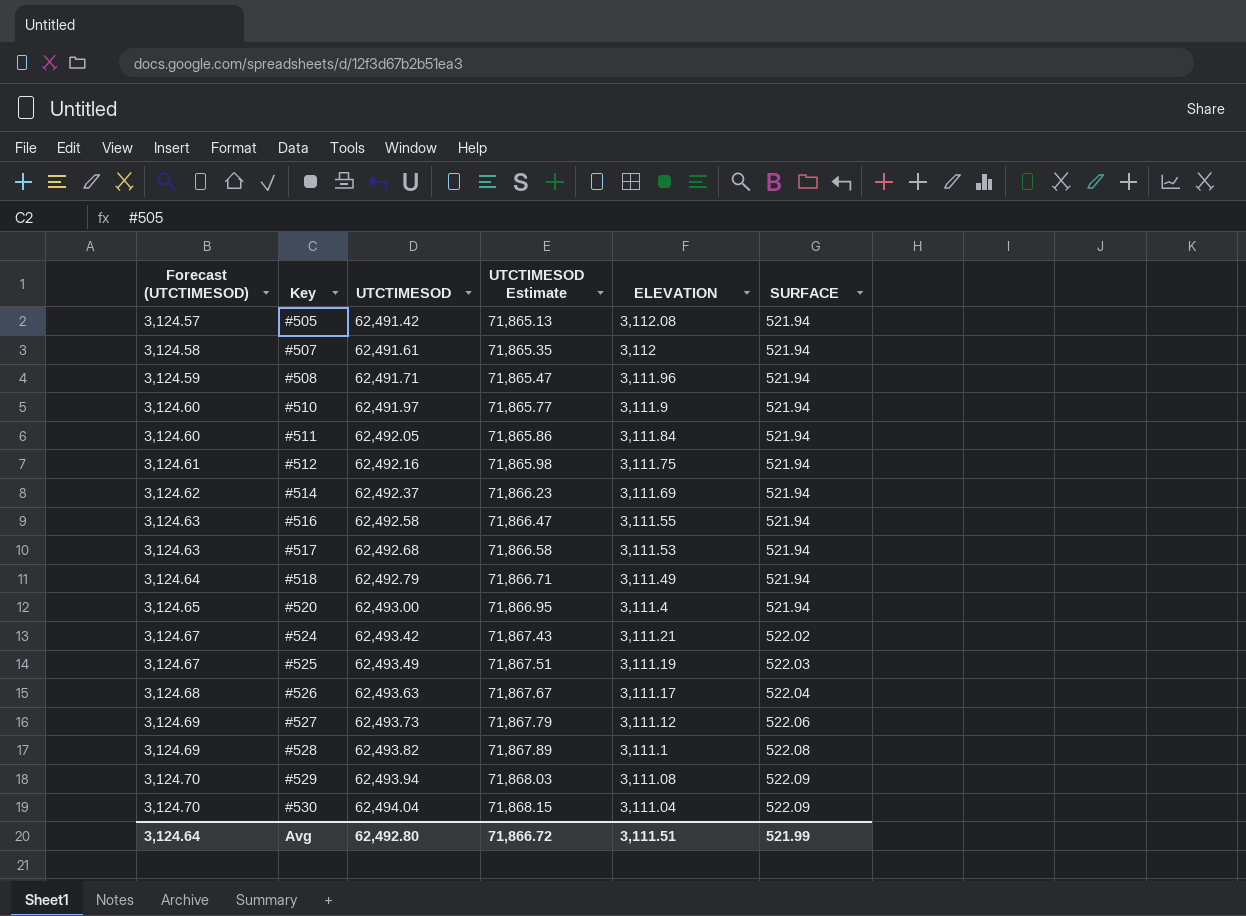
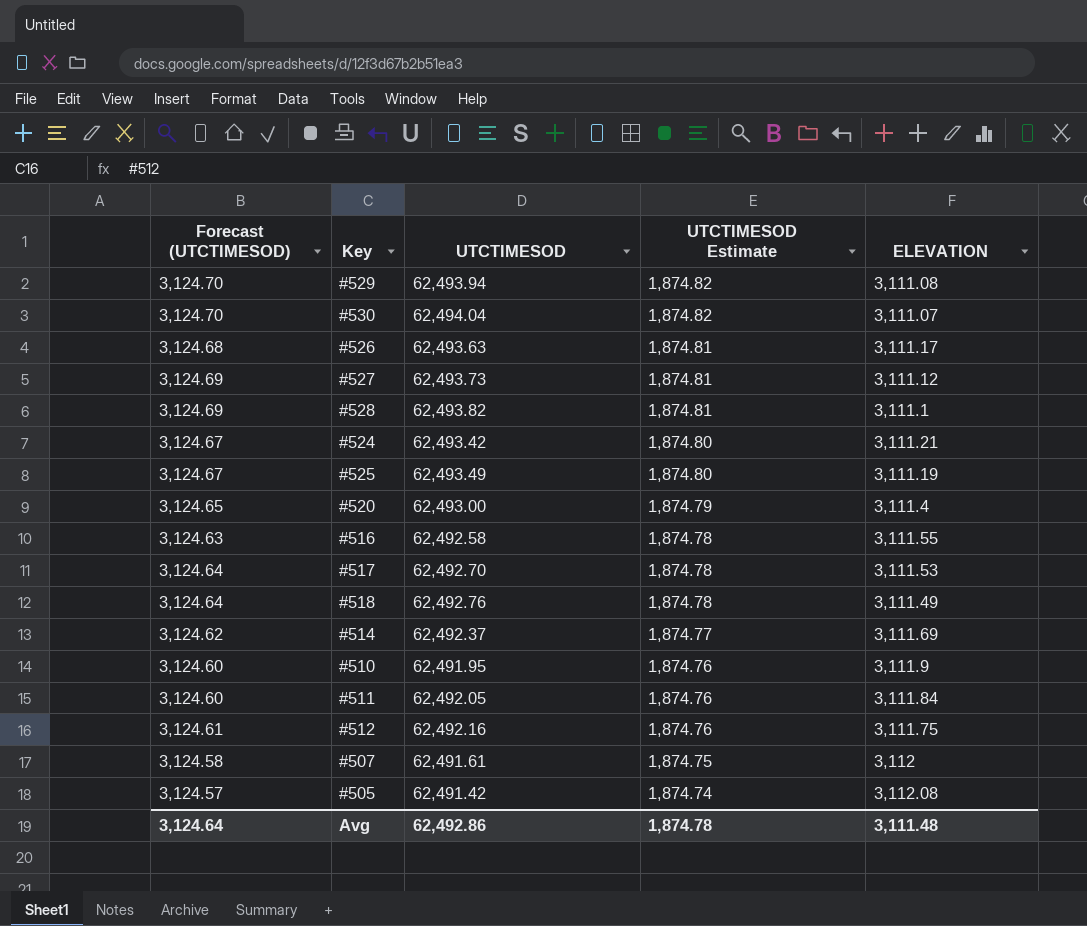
row order: Forecast (UTCTIMESOD) ascending -> UTCTIMESOD Estimate descending
column SURFACE | position: 6 -> none
column UTCTIMESOD Estimate | formula: [UTCTIMESOD] * 1.15 -> [UTCTIMESOD] * 0.03
row #508: 3,124.59 | 62,491.71 | 71,865.47 | 3,111.96 | 521.94 -> none
#530 | ELEVATION: 3,111.04 -> 3,111.07
#517 | Forecast (UTCTIMESOD): 3,124.63 -> 3,124.64
#517 | UTCTIMESOD: 62,492.68 -> 62,492.70
#518 | UTCTIMESOD: 62,492.79 -> 62,492.76
#510 | UTCTIMESOD: 62,491.97 -> 62,491.95
Avg | UTCTIMESOD: 62,492.80 -> 62,492.86
Avg | UTCTIMESOD Estimate: 71,866.72 -> 1,874.78
Avg | ELEVATION: 3,111.51 -> 3,111.48

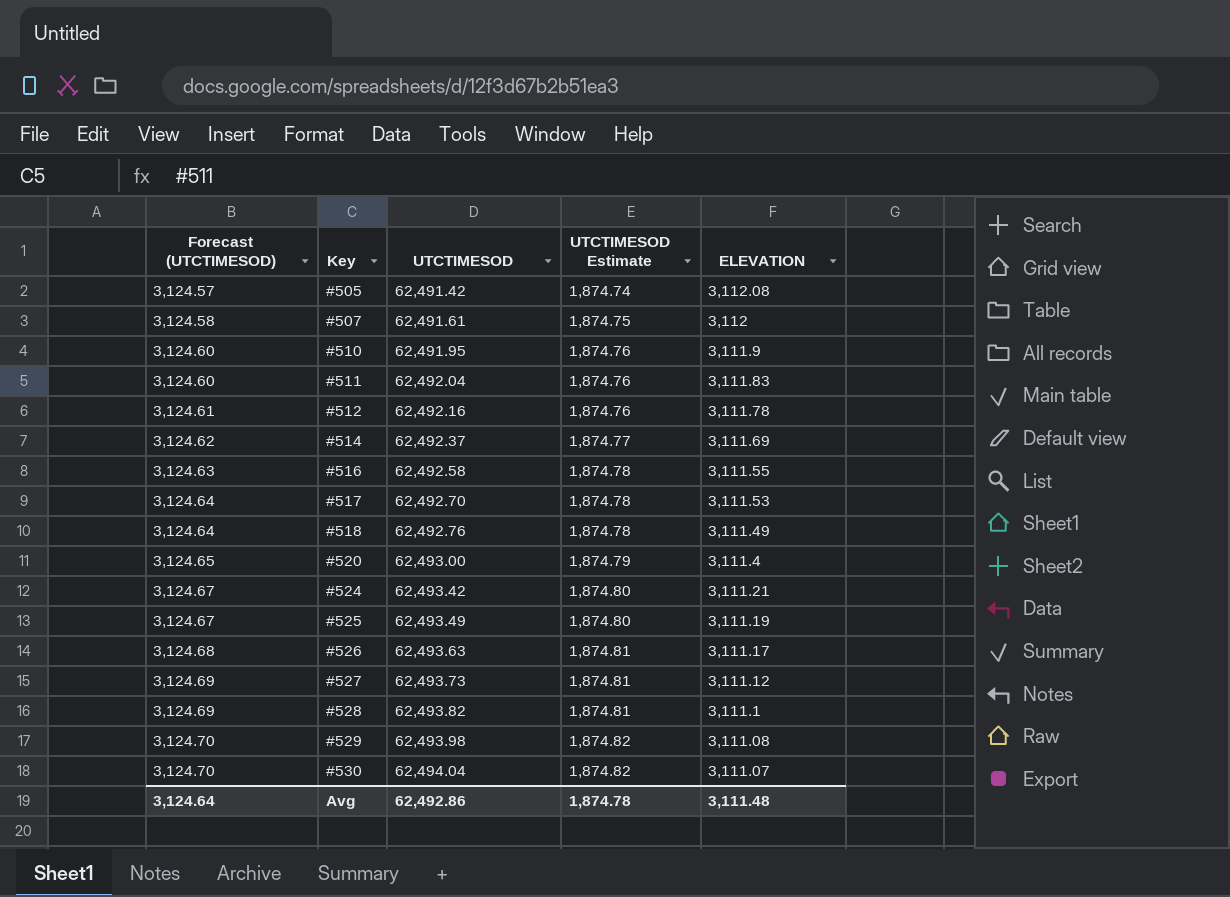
row order: UTCTIMESOD Estimate descending -> Forecast (UTCTIMESOD) ascending
#511 | UTCTIMESOD: 62,492.05 -> 62,492.04
#511 | ELEVATION: 3,111.84 -> 3,111.83
#512 | ELEVATION: 3,111.75 -> 3,111.78
#529 | UTCTIMESOD: 62,493.94 -> 62,493.98

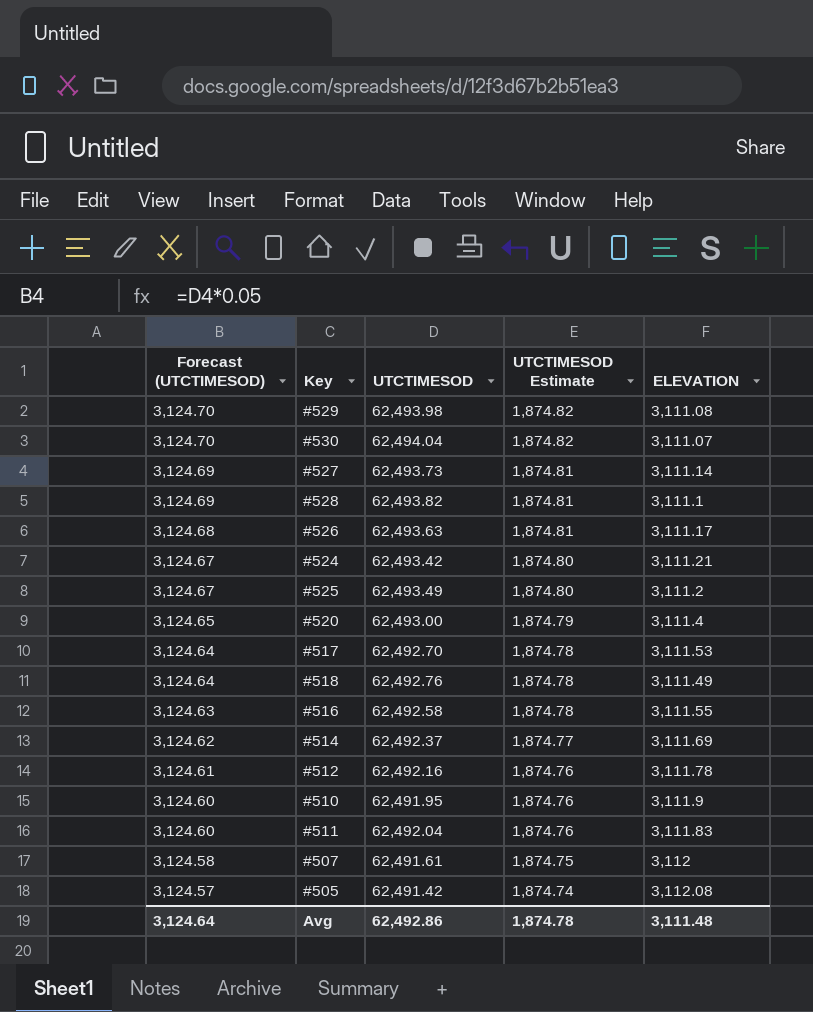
row order: Forecast (UTCTIMESOD) ascending -> Forecast (UTCTIMESOD) descending
#527 | ELEVATION: 3,111.12 -> 3,111.14
#525 | ELEVATION: 3,111.19 -> 3,111.2

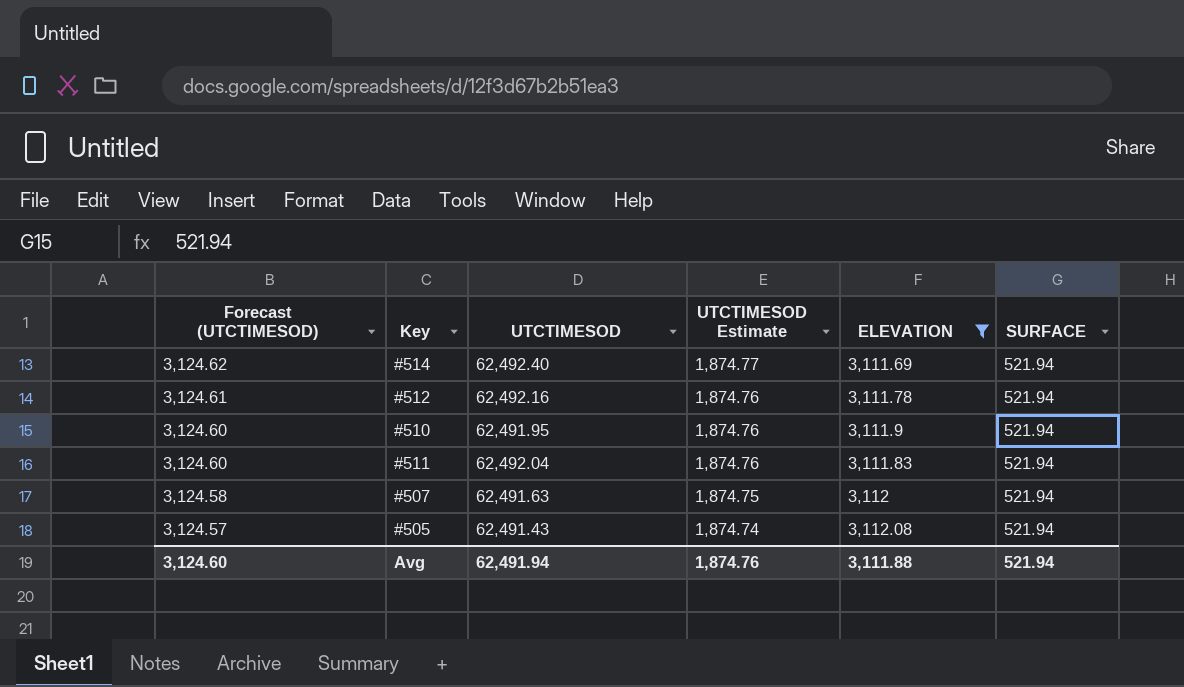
filter: none -> ELEVATION >= 3,111.69
column SURFACE | position: none -> 6
#514 | UTCTIMESOD: 62,492.37 -> 62,492.40
#507 | UTCTIMESOD: 62,491.61 -> 62,491.63
#505 | UTCTIMESOD: 62,491.42 -> 62,491.43
Avg | Forecast (UTCTIMESOD): 3,124.64 -> 3,124.60
Avg | UTCTIMESOD: 62,492.86 -> 62,491.94
Avg | UTCTIMESOD Estimate: 1,874.78 -> 1,874.76
Avg | ELEVATION: 3,111.48 -> 3,111.88

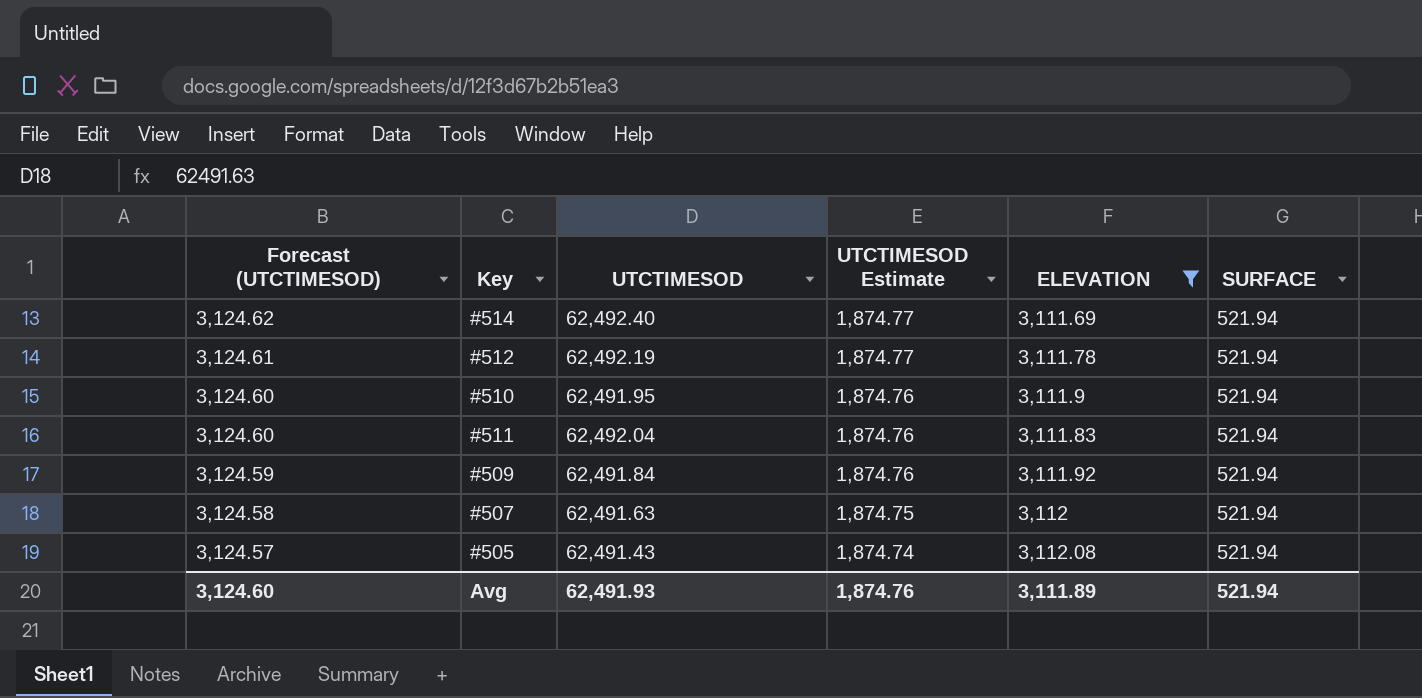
#512 | UTCTIMESOD: 62,492.16 -> 62,492.19
#512 | UTCTIMESOD Estimate: 1,874.76 -> 1,874.77
row #509: none -> 3,124.59 | 62,491.84 | 1,874.76 | 3,111.92 | 521.94
Avg | UTCTIMESOD: 62,491.94 -> 62,491.93
Avg | ELEVATION: 3,111.88 -> 3,111.89

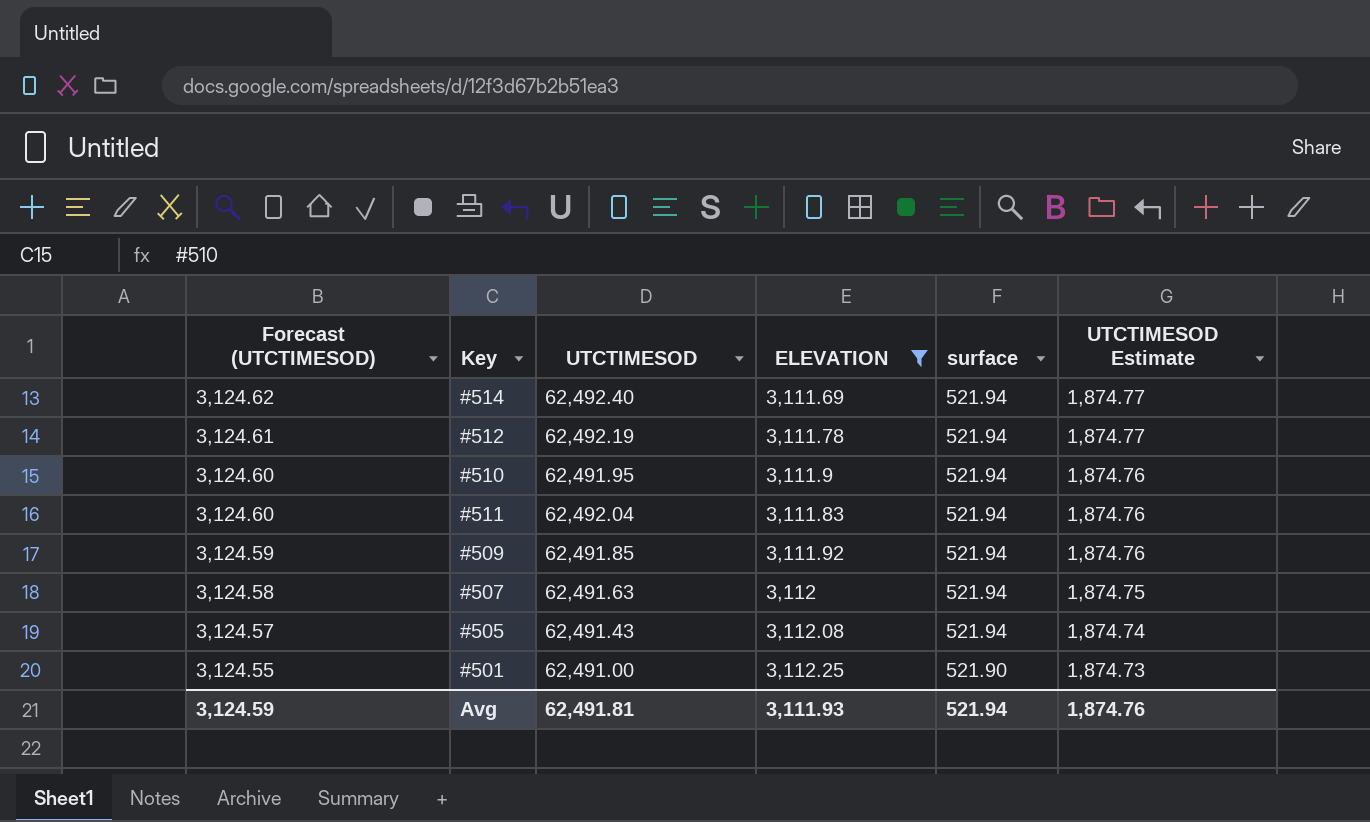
column name: SURFACE -> surface
column UTCTIMESOD Estimate | position: 4 -> 6
#509 | UTCTIMESOD: 62,491.84 -> 62,491.85
row #501: none -> 3,124.55 | 62,491.00 | 3,112.25 | 521.90 | 1,874.73
Avg | Forecast (UTCTIMESOD): 3,124.60 -> 3,124.59
Avg | UTCTIMESOD: 62,491.93 -> 62,491.81
Avg | ELEVATION: 3,111.89 -> 3,111.93

